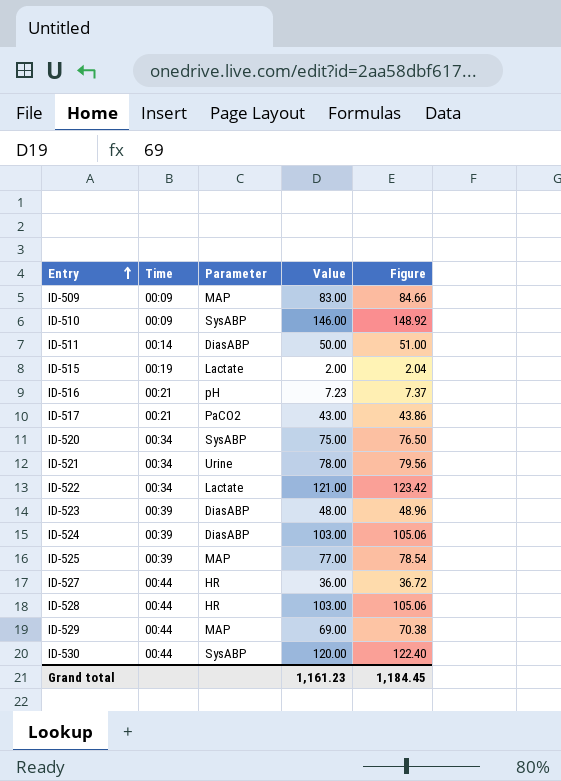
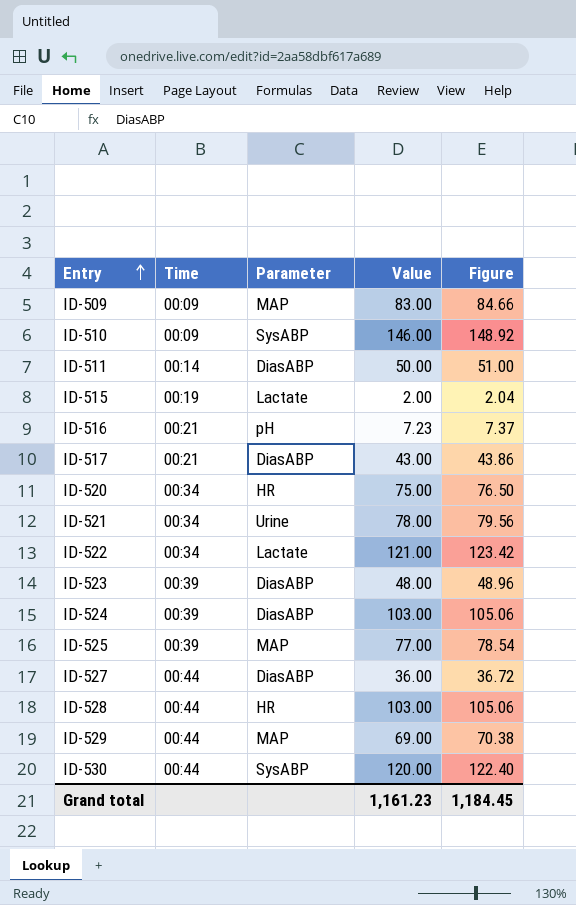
ID-517 | Parameter: PaCO2 -> DiasABP
ID-520 | Parameter: SysABP -> HR
ID-527 | Parameter: HR -> DiasABP

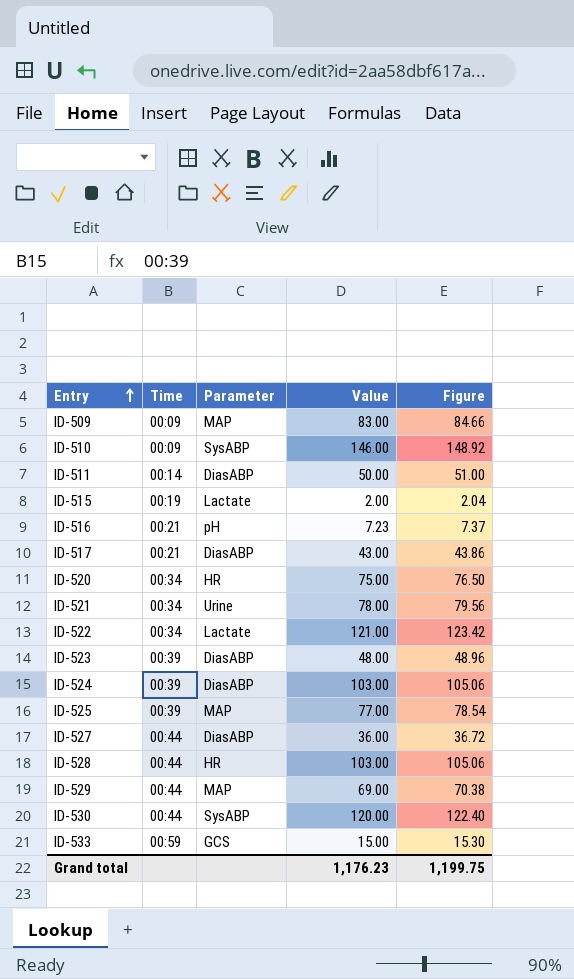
row ID-533: none -> 00:59 | GCS | 15.00 | 15.30
Grand total | Value: 1,161.23 -> 1,176.23
Grand total | Figure: 1,184.45 -> 1,199.75

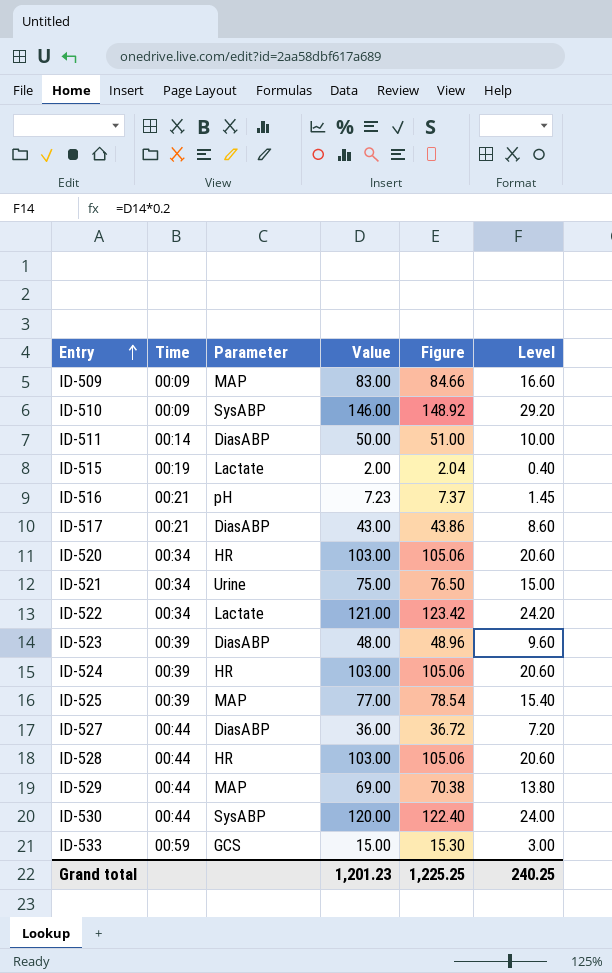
column Level | formula: none -> [Value] * 0.2
ID-520 | Value: 75.00 -> 103.00
ID-520 | Figure: 76.50 -> 105.06
ID-521 | Value: 78.00 -> 75.00
ID-521 | Figure: 79.56 -> 76.50
ID-524 | Parameter: DiasABP -> HR
Grand total | Value: 1,176.23 -> 1,201.23
Grand total | Figure: 1,199.75 -> 1,225.25

